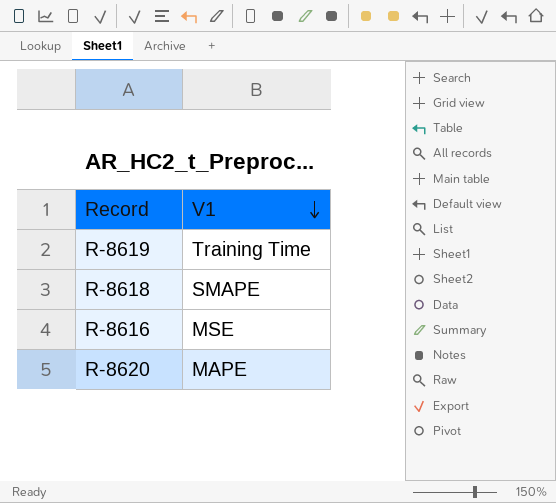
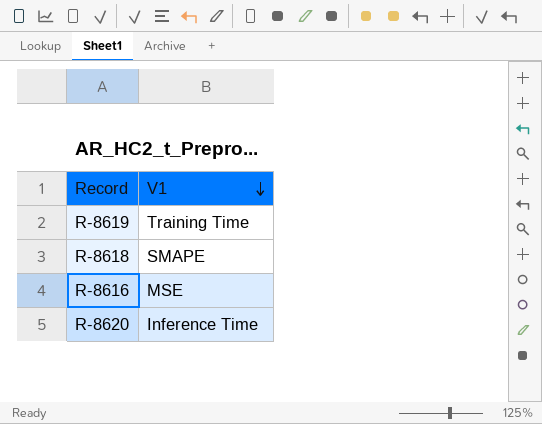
R-8620 | V1: MAPE -> Inference Time

